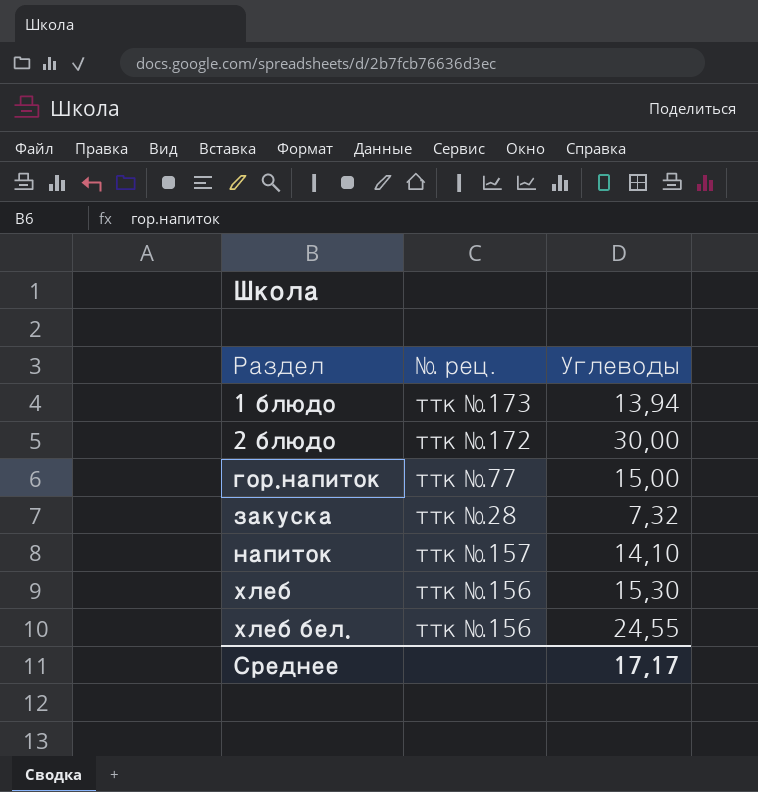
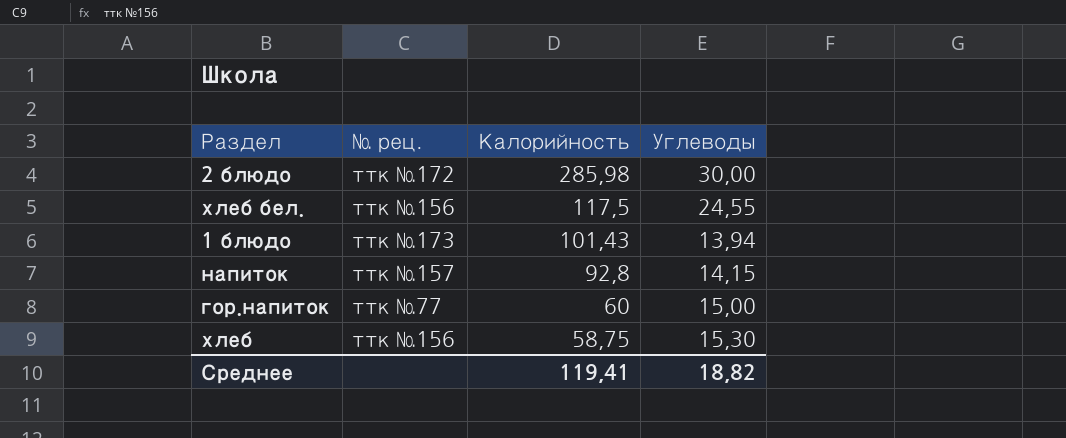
row order: Раздел ascending -> Калорийность descending
column Калорийность | position: none -> 3
row закуска: ттк №28 | 7,32 -> none
напиток | Углеводы: 14,10 -> 14,15
Среднее | Углеводы: 17,17 -> 18,82

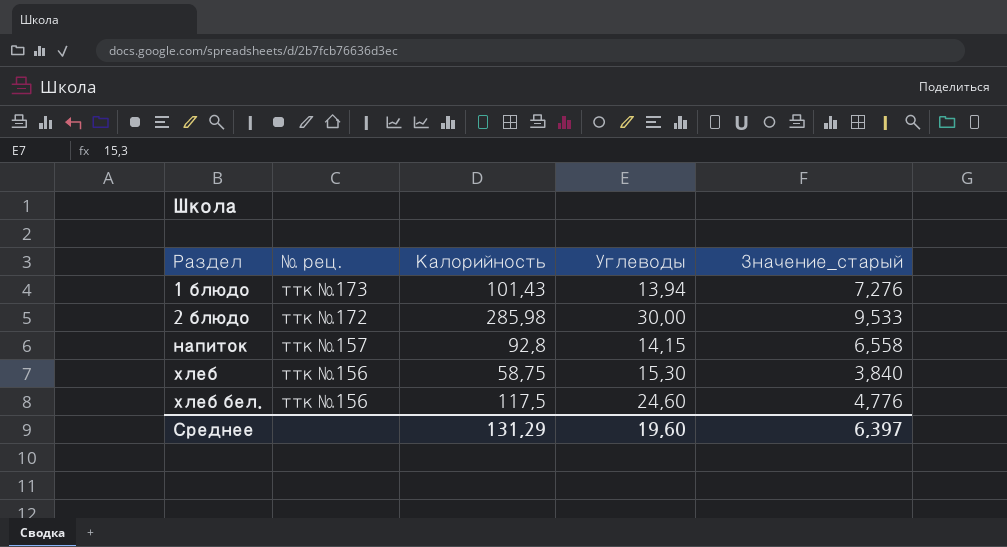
row order: Калорийность descending -> Раздел ascending
column Значение_старый | formula: none -> [Калорийность] / [Углеводы]
row гор.напиток: ттк №77 | 60 | 15,00 -> none
хлеб бел. | Углеводы: 24,55 -> 24,60
Среднее | Калорийность: 119,41 -> 131,29
Среднее | Углеводы: 18,82 -> 19,60

